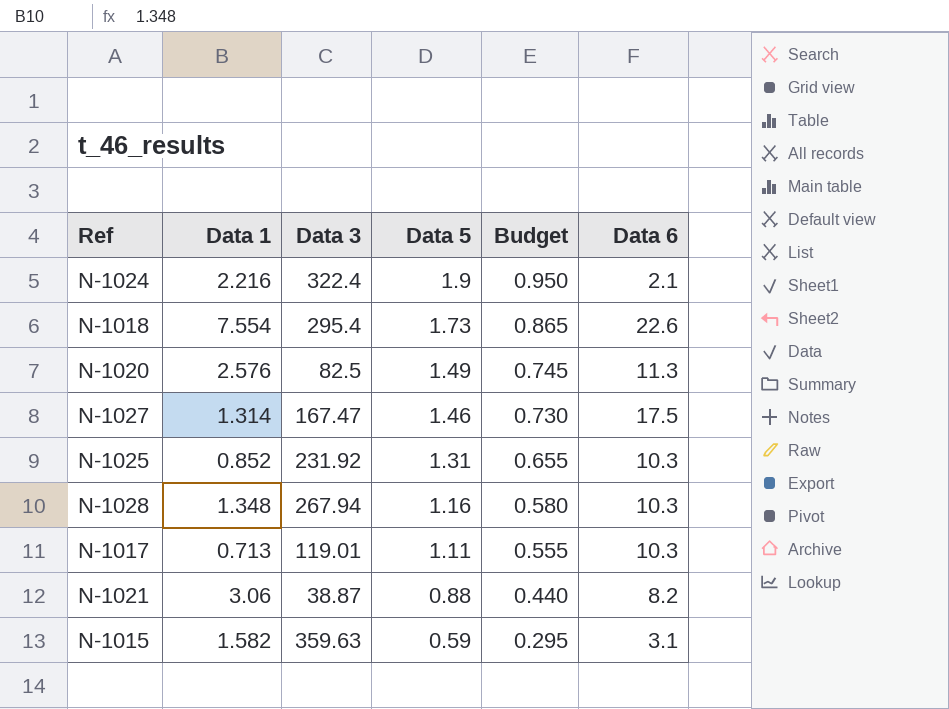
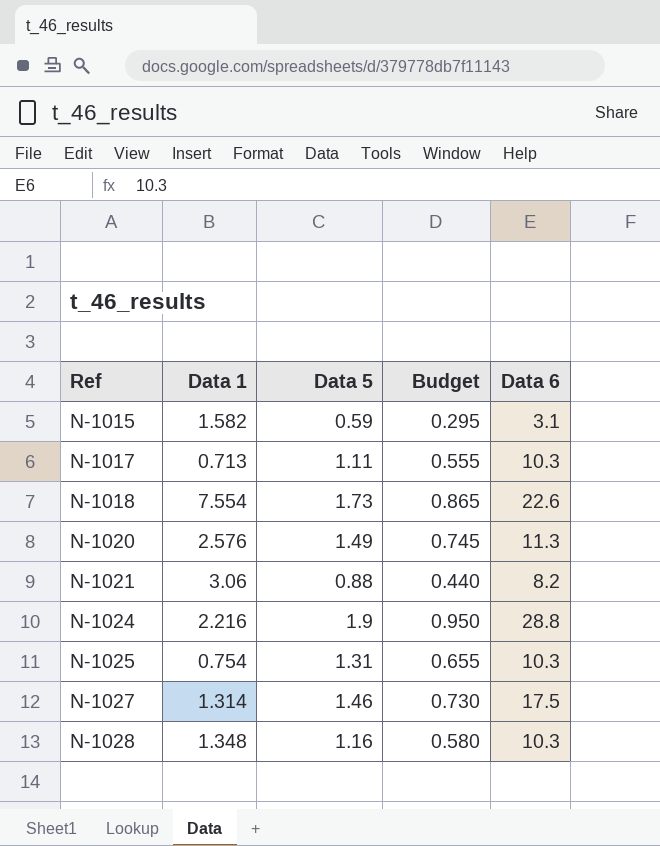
row order: Data 5 descending -> Ref ascending
column Data 3 | position: 3 -> none
N-1024 | Data 6: 2.1 -> 28.8
N-1025 | Data 1: 0.852 -> 0.754

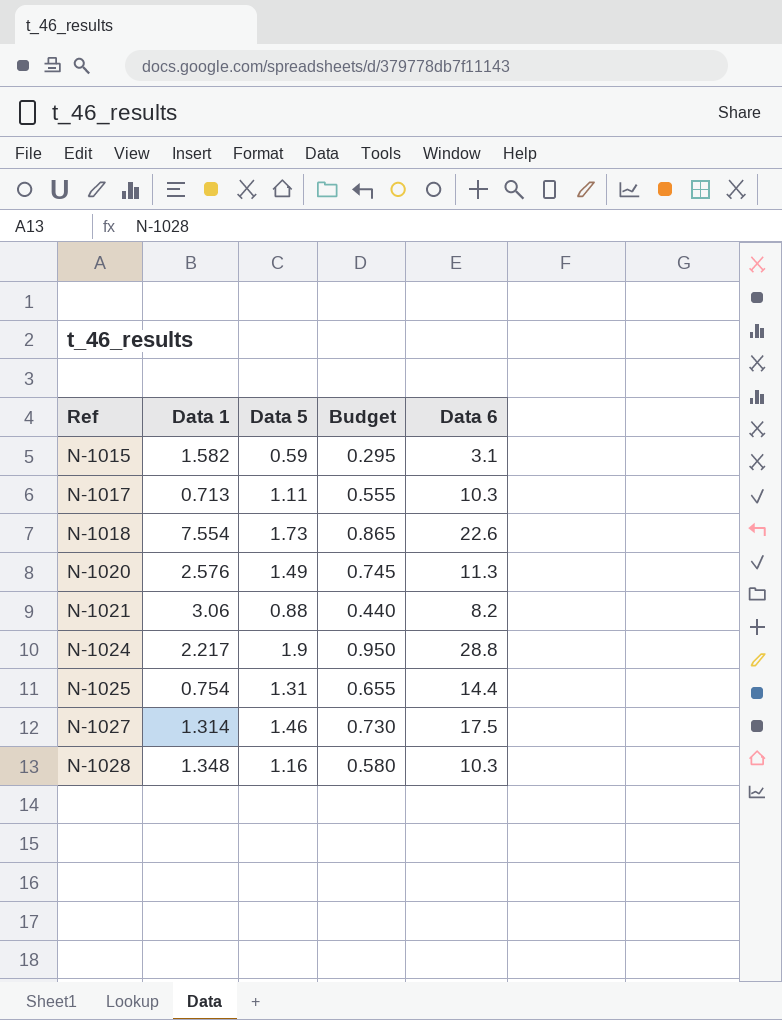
N-1024 | Data 1: 2.216 -> 2.217
N-1025 | Data 6: 10.3 -> 14.4

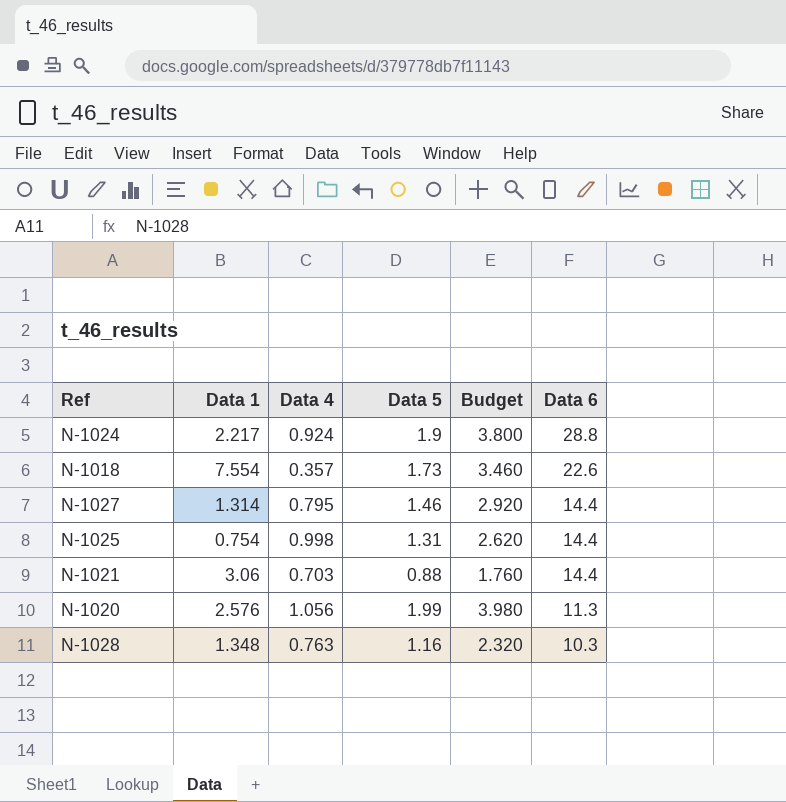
row order: Ref ascending -> Data 6 descending
column Data 4 | position: none -> 3
column Budget | formula: [Data 5] * 0.5 -> [Data 5] * 2
row N-1015: 1.582 | 0.59 | 0.295 | 3.1 -> none
row N-1017: 0.713 | 1.11 | 0.555 | 10.3 -> none
N-1027 | Data 6: 17.5 -> 14.4
N-1021 | Data 6: 8.2 -> 14.4
N-1020 | Data 5: 1.49 -> 1.99

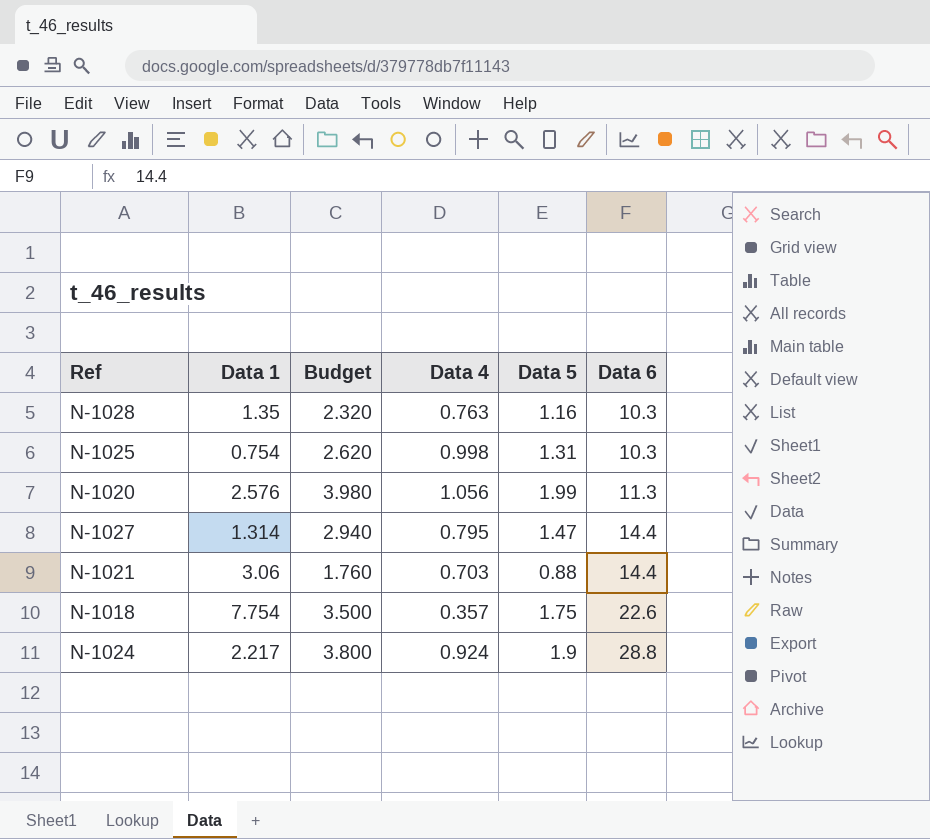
row order: Data 6 descending -> Data 6 ascending
column Budget | position: 5 -> 3
N-1028 | Data 1: 1.348 -> 1.35
N-1025 | Data 6: 14.4 -> 10.3
N-1027 | Budget: 2.920 -> 2.940
N-1027 | Data 5: 1.46 -> 1.47
N-1018 | Data 1: 7.554 -> 7.754
N-1018 | Budget: 3.460 -> 3.500
N-1018 | Data 5: 1.73 -> 1.75

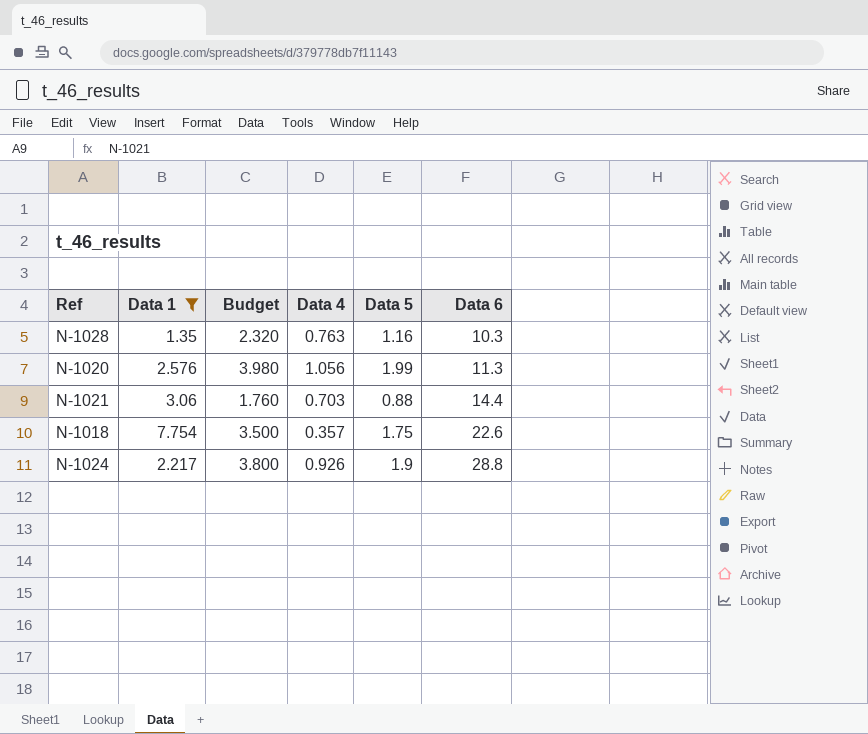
filter: none -> Data 1 >= 1.35
N-1024 | Data 4: 0.924 -> 0.926

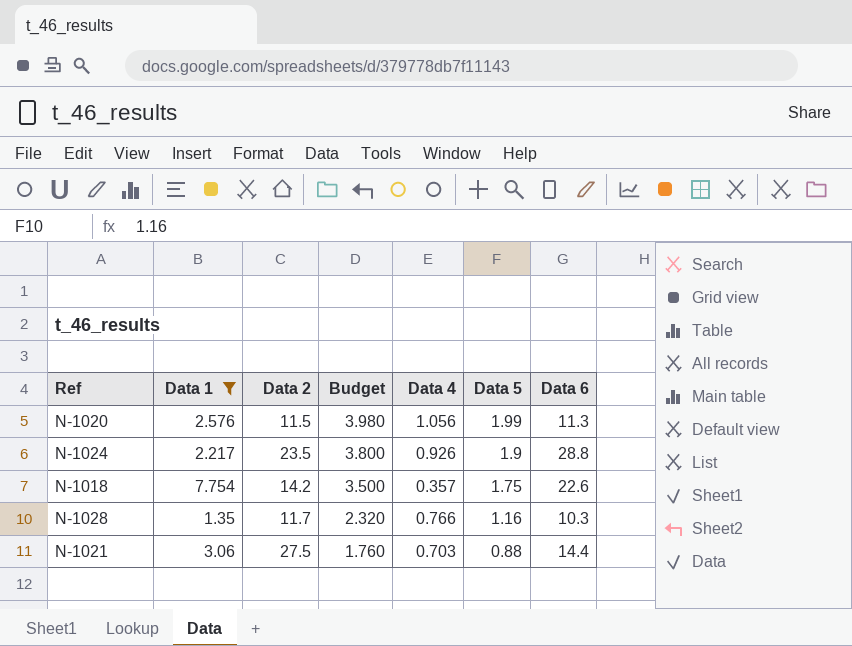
row order: Data 6 ascending -> Budget descending
column Data 2 | position: none -> 3
N-1028 | Data 4: 0.763 -> 0.766

